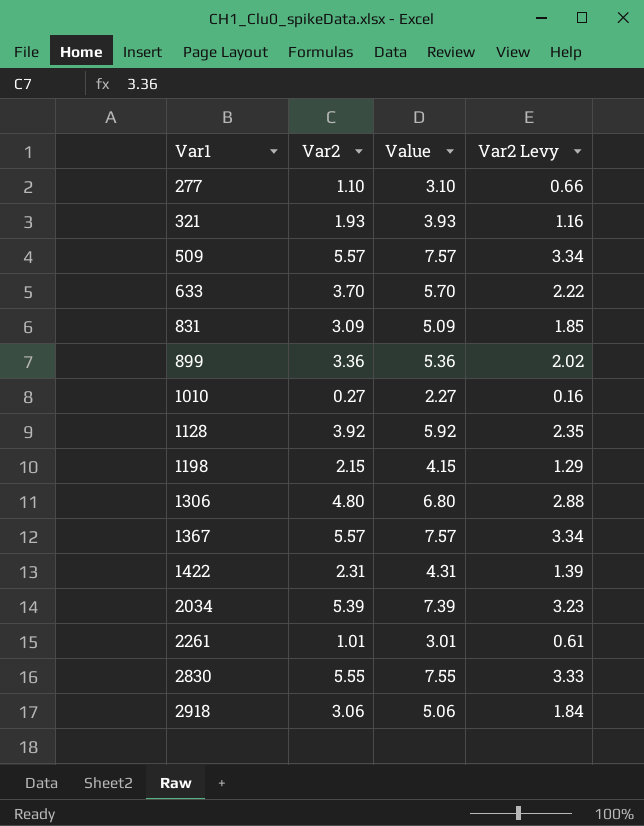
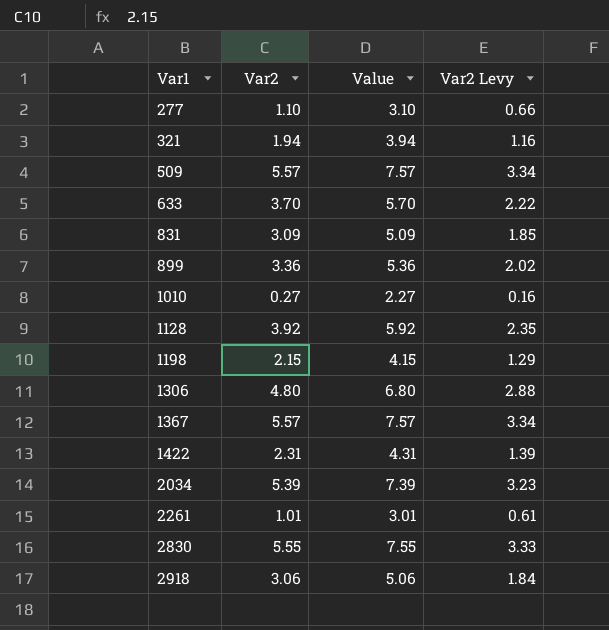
321 | Var2: 1.93 -> 1.94
321 | Value: 3.93 -> 3.94

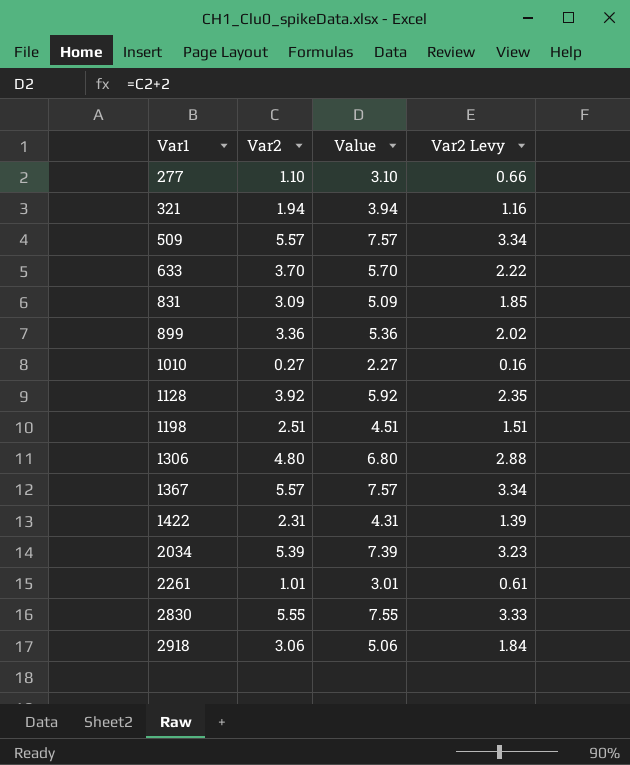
1198 | Var2: 2.15 -> 2.51
1198 | Value: 4.15 -> 4.51
1198 | Var2 Levy: 1.29 -> 1.51

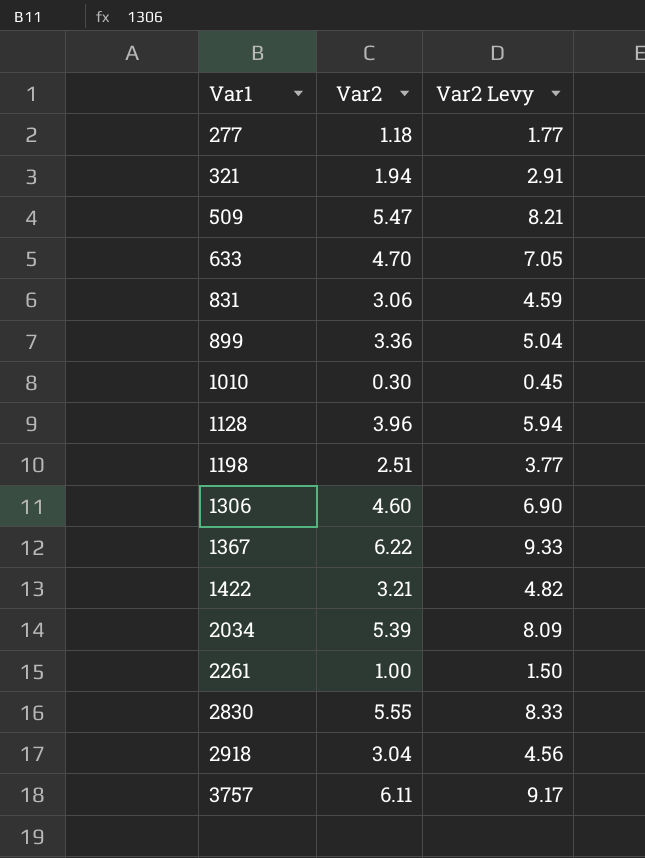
column Value | formula: [Var2] + 2 -> none
column Var2 Levy | formula: [Var2] * 0.6 -> [Var2] * 1.5
277 | Var2: 1.10 -> 1.18
509 | Var2: 5.57 -> 5.47
633 | Var2: 3.70 -> 4.70
831 | Var2: 3.09 -> 3.06
1010 | Var2: 0.27 -> 0.30
1128 | Var2: 3.92 -> 3.96
1306 | Var2: 4.80 -> 4.60
1367 | Var2: 5.57 -> 6.22
1422 | Var2: 2.31 -> 3.21
2261 | Var2: 1.01 -> 1.00
2918 | Var2: 3.06 -> 3.04
row 3757: none -> 6.11 | 9.17

